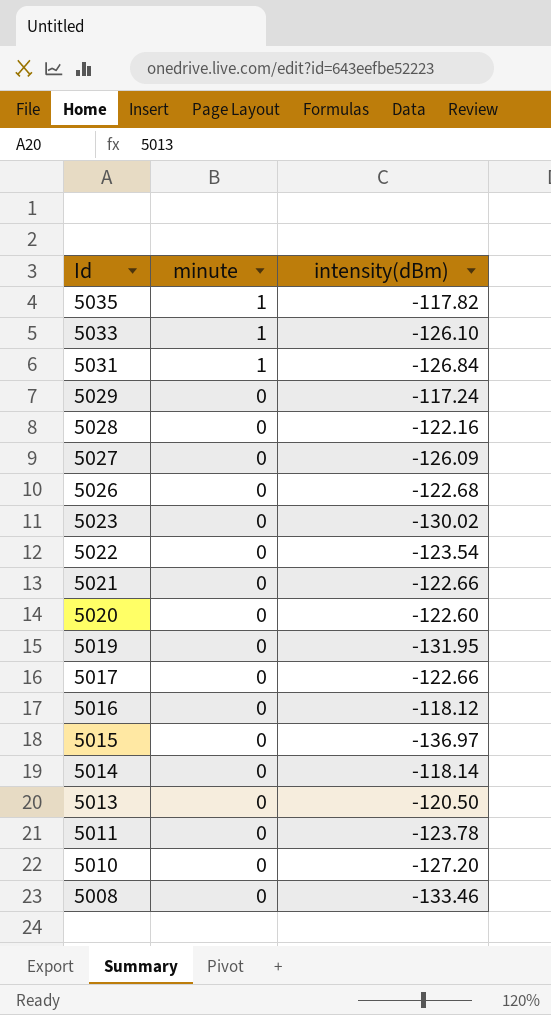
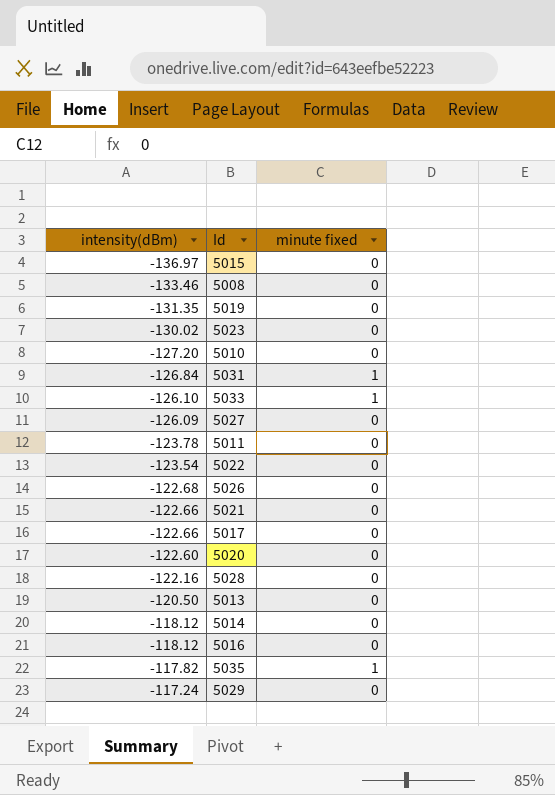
row order: Id descending -> intensity(dBm) ascending
column intensity(dBm) | position: 3 -> 1
column name: minute -> minute fixed
5019 | intensity(dBm): -131.95 -> -131.35
5014 | intensity(dBm): -118.14 -> -118.12

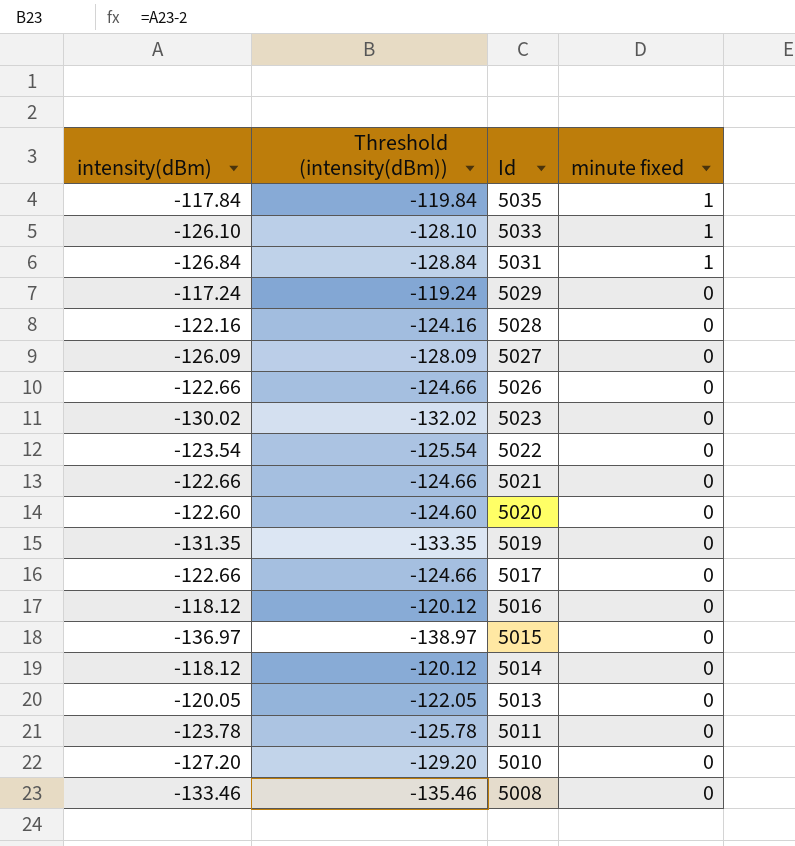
row order: intensity(dBm) ascending -> Id descending
column Threshold (intensity(dBm)) | formula: none -> [intensity(dBm)] - 2
5035 | intensity(dBm): -117.82 -> -117.84
5026 | intensity(dBm): -122.68 -> -122.66
5013 | intensity(dBm): -120.50 -> -120.05

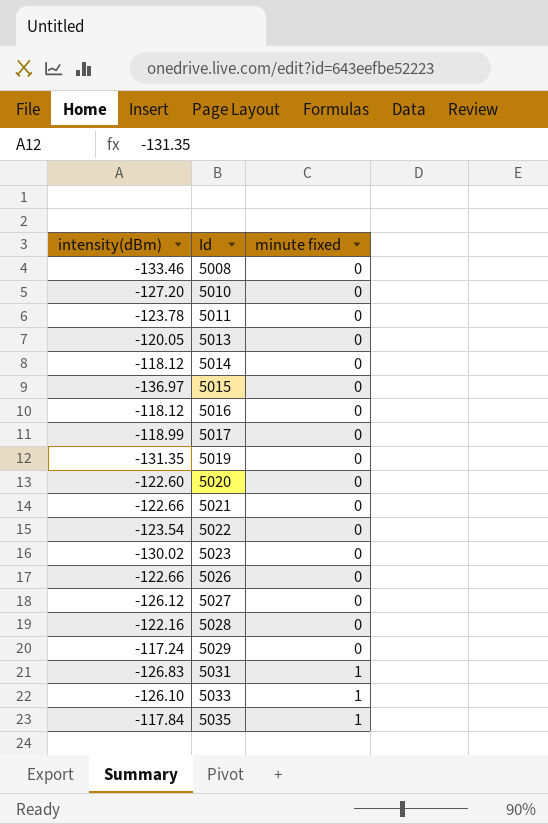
row order: Id descending -> Id ascending
column Threshold (intensity(dBm)) | formula: [intensity(dBm)] - 2 -> none
5017 | intensity(dBm): -122.66 -> -118.99
5027 | intensity(dBm): -126.09 -> -126.12
5031 | intensity(dBm): -126.84 -> -126.83

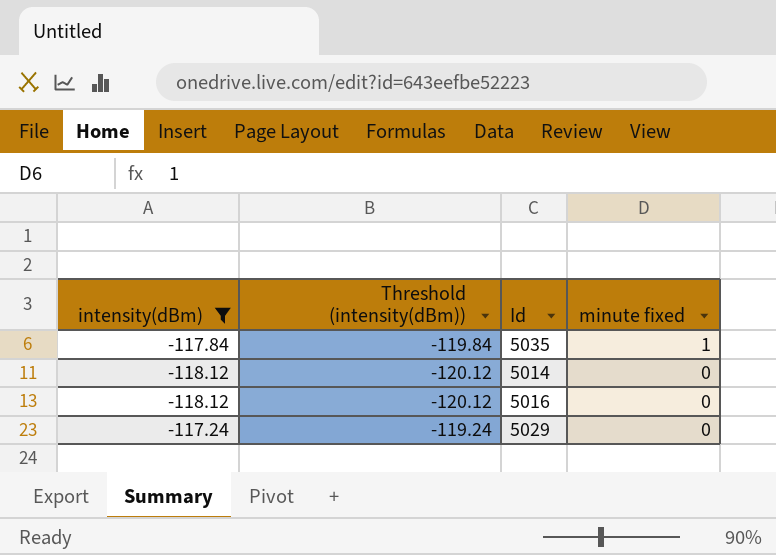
filter: none -> intensity(dBm) >= -118.12
row order: Id ascending -> minute fixed descending
column Threshold (intensity(dBm)) | formula: none -> [intensity(dBm)] - 2

